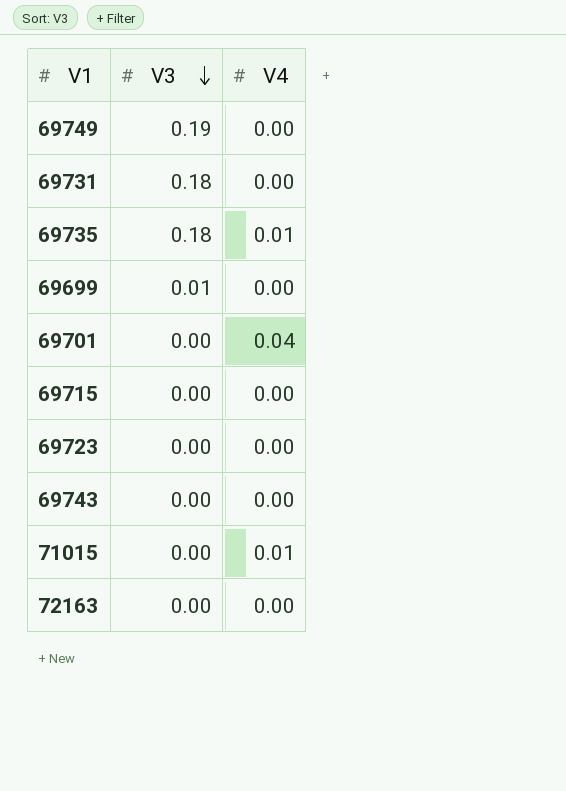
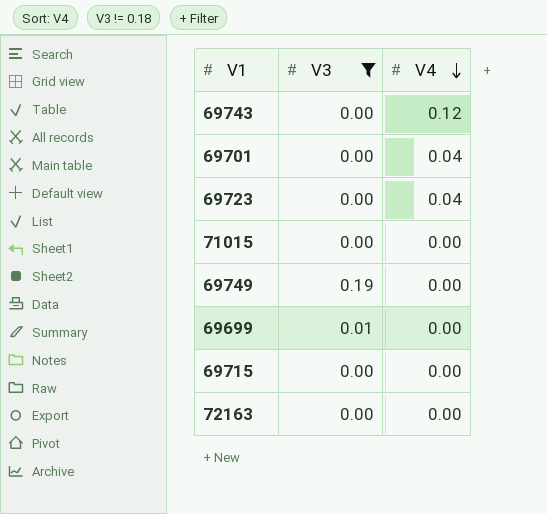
filter: none -> V3 != 0.18
row order: V3 descending -> V4 descending
69743 | V4: 0.00 -> 0.12
69723 | V4: 0.00 -> 0.04
71015 | V4: 0.01 -> 0.00

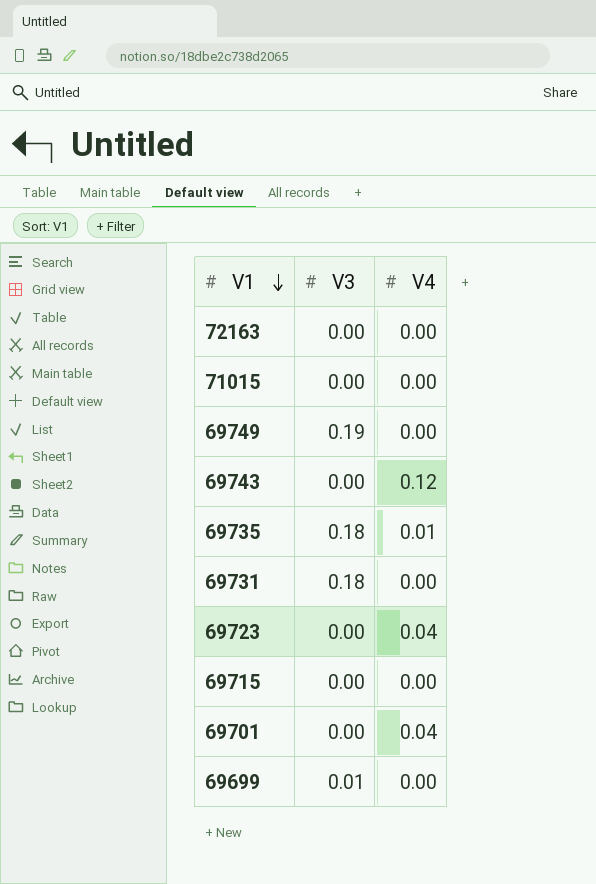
filter: V3 != 0.18 -> none
row order: V4 descending -> V1 descending

